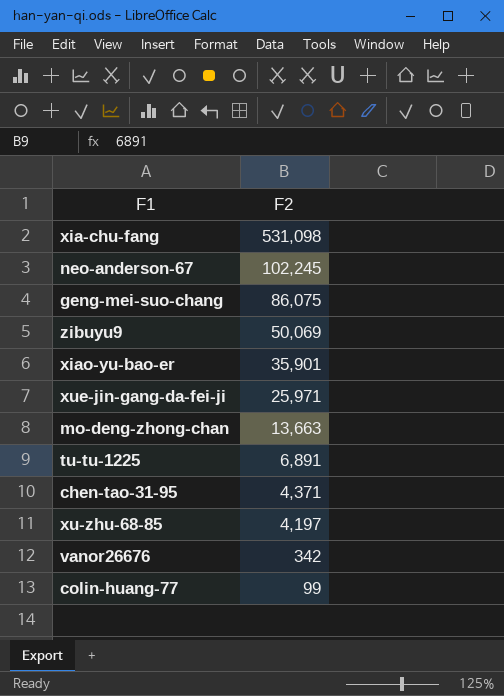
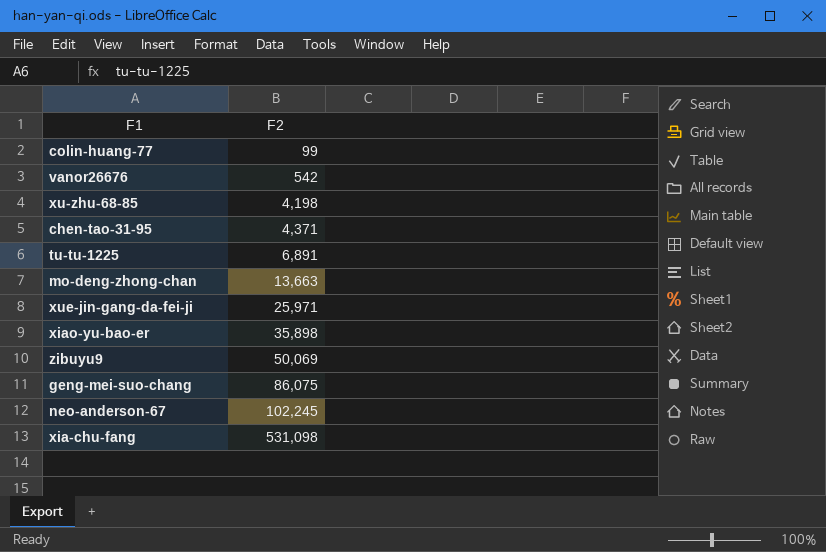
row order: F2 descending -> F2 ascending
vanor26676 | F2: 342 -> 542
xu-zhu-68-85 | F2: 4,197 -> 4,198
xiao-yu-bao-er | F2: 35,901 -> 35,898

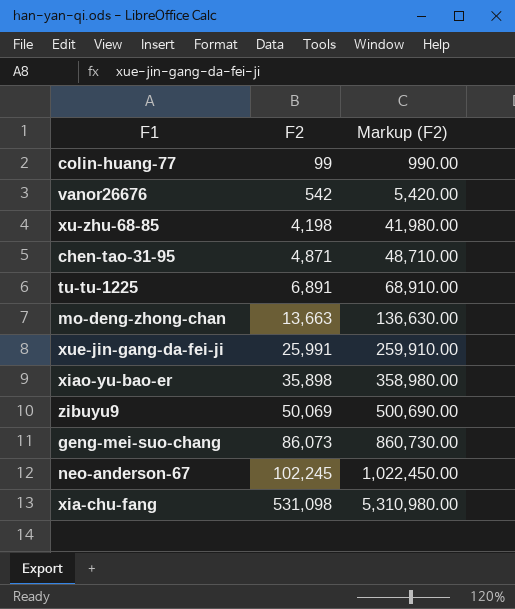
column Markup (F2) | formula: none -> [F2] * 10
chen-tao-31-95 | F2: 4,371 -> 4,871
xue-jin-gang-da-fei-ji | F2: 25,971 -> 25,991
geng-mei-suo-chang | F2: 86,075 -> 86,073

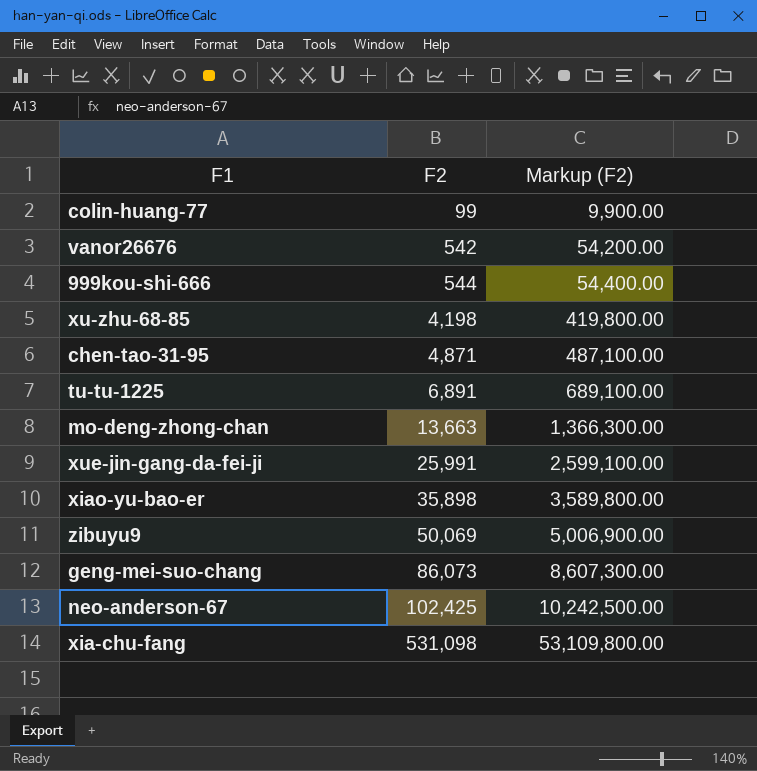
column Markup (F2) | formula: [F2] * 10 -> [F2] * 100
row 999kou-shi-666: none -> 544 | 54,400.00
neo-anderson-67 | F2: 102,245 -> 102,425

